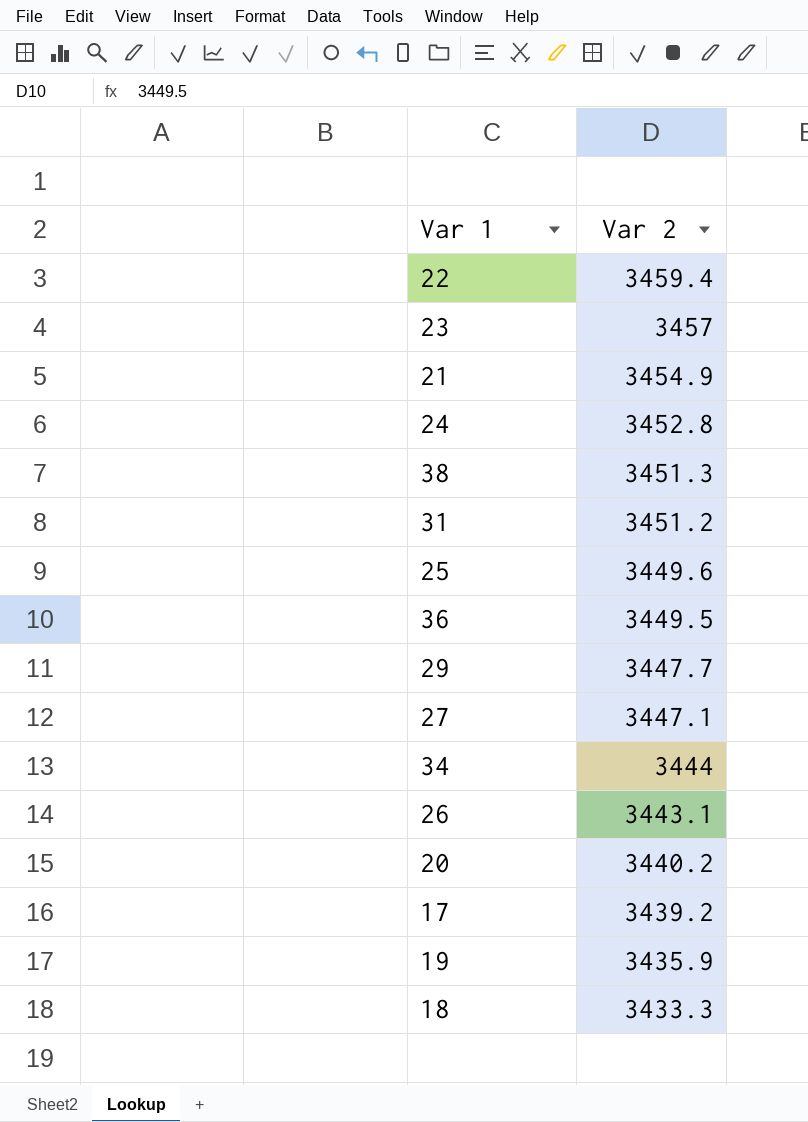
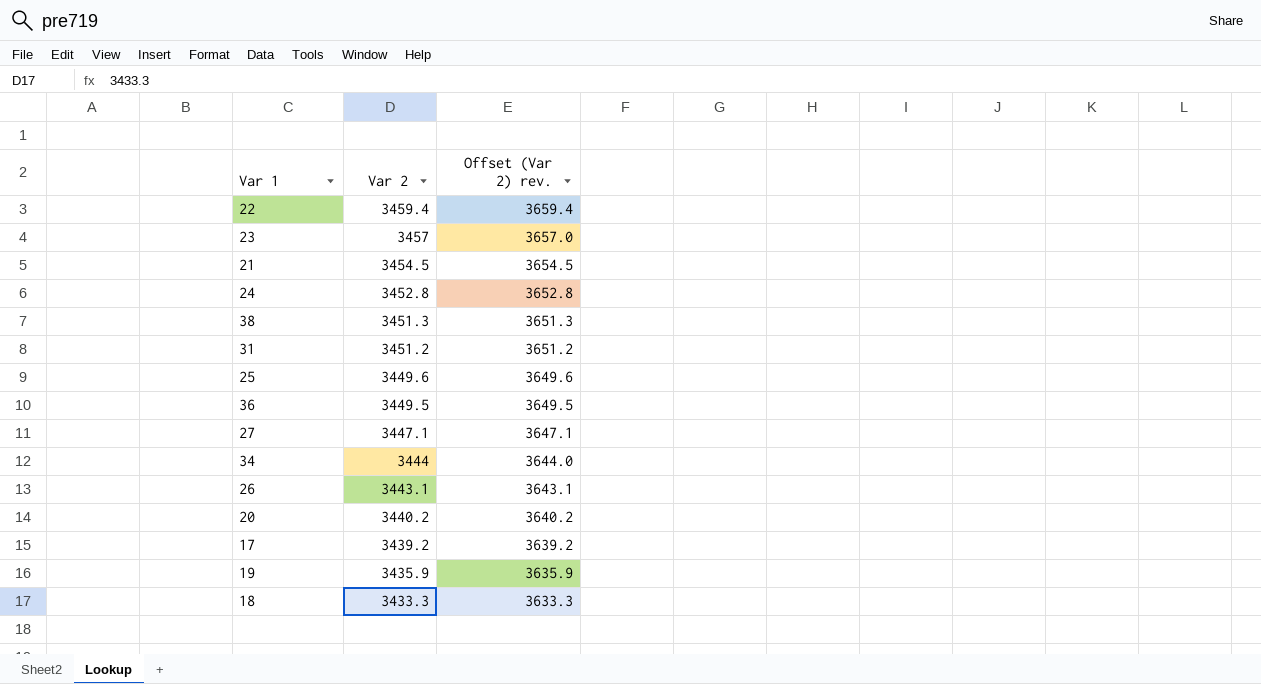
column Offset (Var 2) rev. | formula: none -> [Var 2] + 200
row 29: 3447.7 -> none
21 | Var 2: 3454.9 -> 3454.5

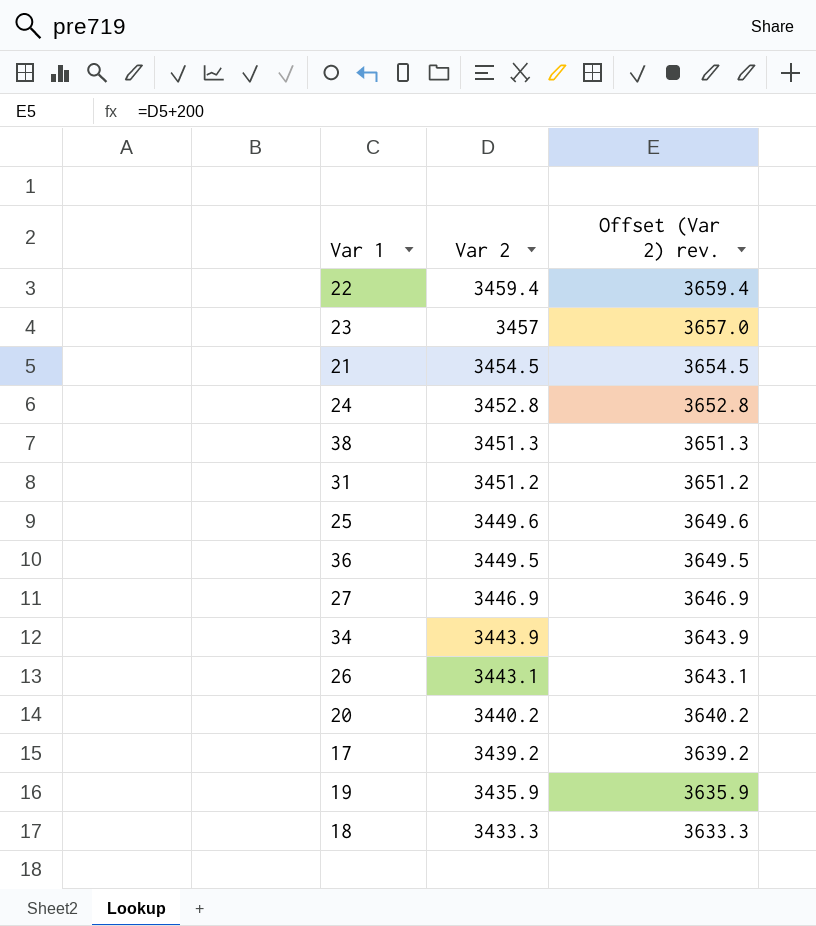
27 | Var 2: 3447.1 -> 3446.9
27 | Offset (Var 2) rev.: 3647.1 -> 3646.9
34 | Var 2: 3444 -> 3443.9
34 | Offset (Var 2) rev.: 3644.0 -> 3643.9

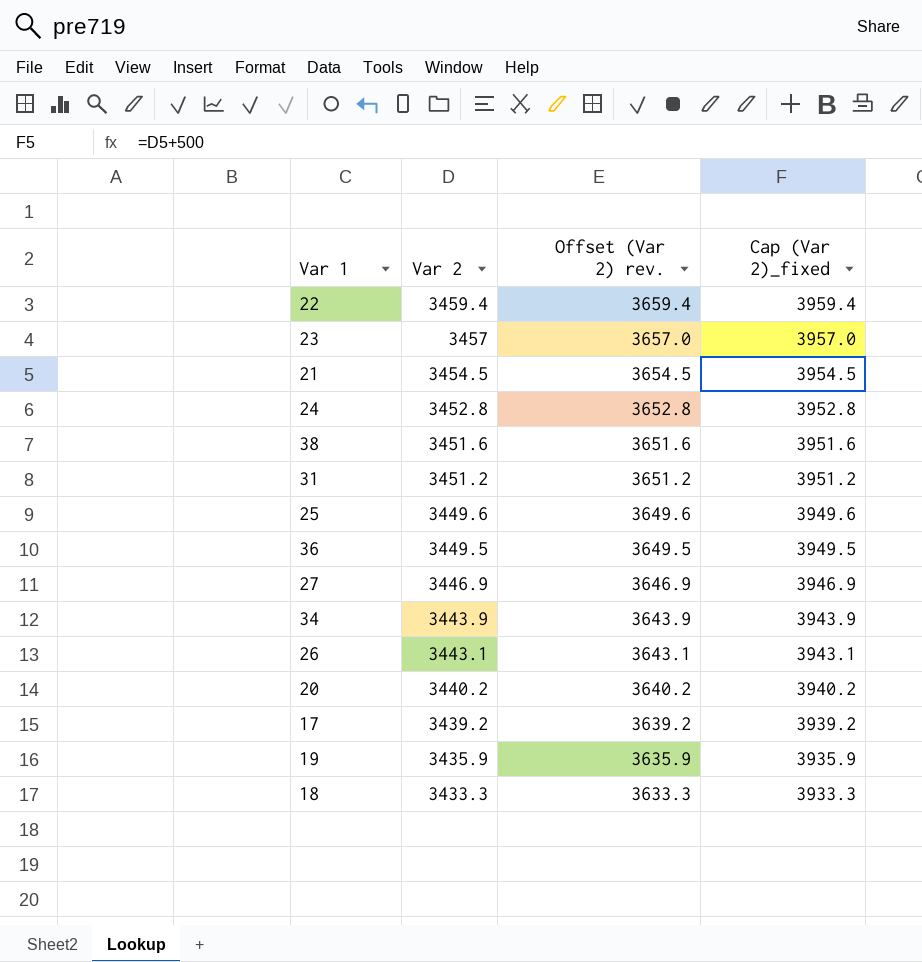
column Cap (Var 2)_fixed | formula: none -> [Var 2] + 500
38 | Var 2: 3451.3 -> 3451.6
38 | Offset (Var 2) rev.: 3651.3 -> 3651.6

